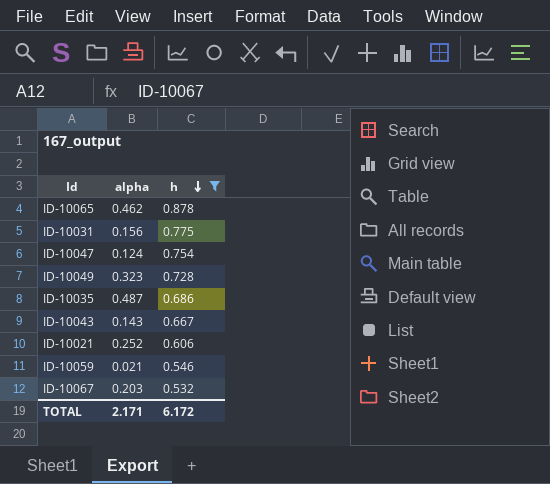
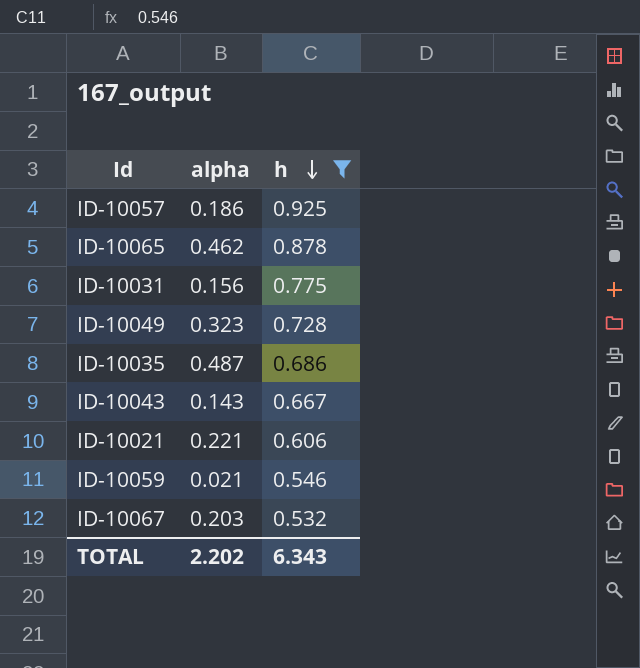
row ID-10047: 0.124 | 0.754 -> none
row ID-10057: none -> 0.186 | 0.925
ID-10021 | alpha: 0.252 -> 0.221
TOTAL | alpha: 2.171 -> 2.202
TOTAL | h: 6.172 -> 6.343

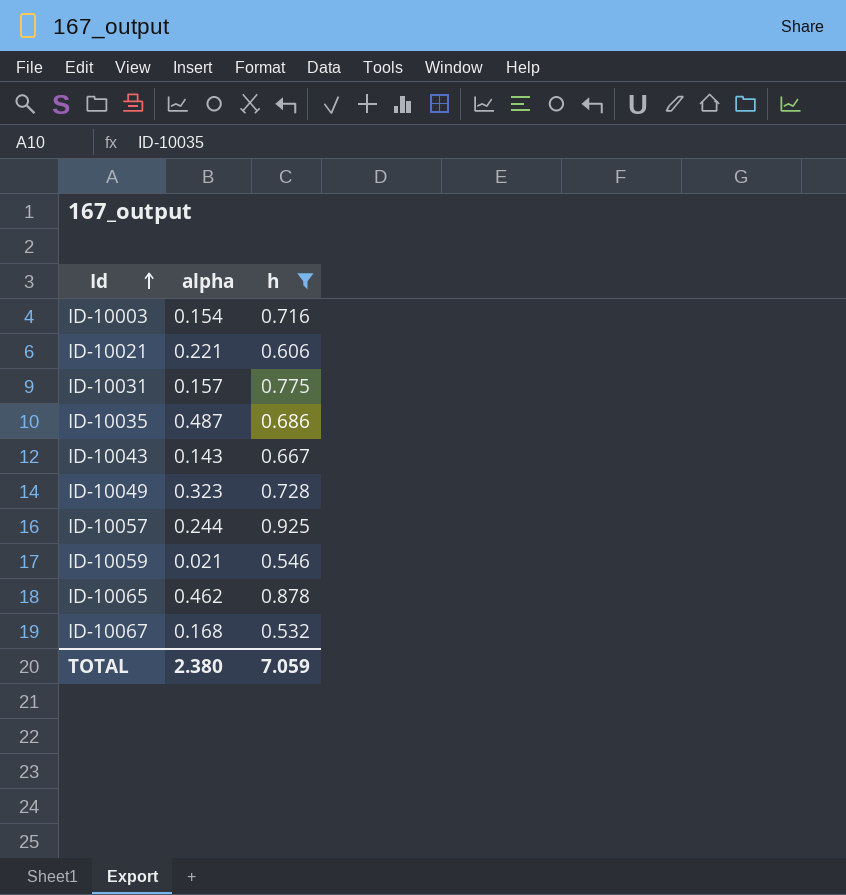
row order: h descending -> Id ascending
row ID-10003: none -> 0.154 | 0.716
ID-10031 | alpha: 0.156 -> 0.157
ID-10057 | alpha: 0.186 -> 0.244
ID-10067 | alpha: 0.203 -> 0.168
TOTAL | alpha: 2.202 -> 2.380
TOTAL | h: 6.343 -> 7.059

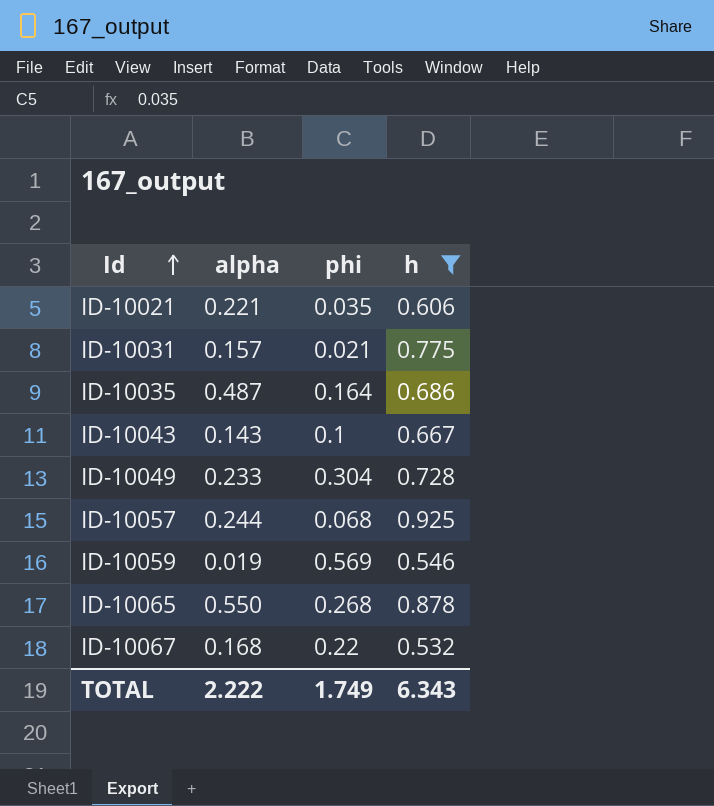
column phi | position: none -> 3
row ID-10003: 0.154 | 0.716 -> none
ID-10049 | alpha: 0.323 -> 0.233
ID-10059 | alpha: 0.021 -> 0.019
ID-10065 | alpha: 0.462 -> 0.550
TOTAL | alpha: 2.380 -> 2.222
TOTAL | h: 7.059 -> 6.343

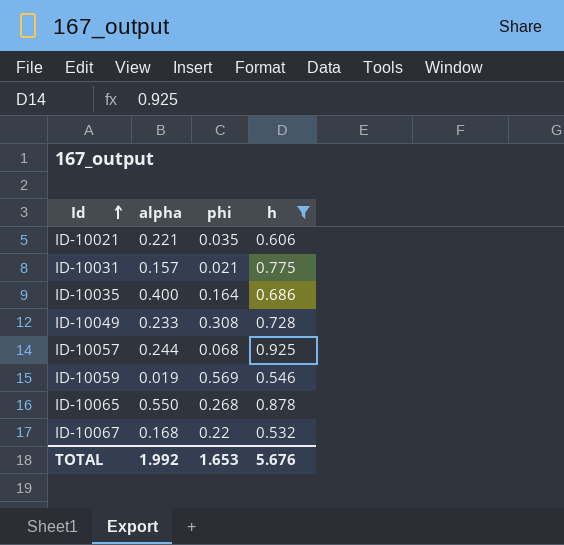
row ID-10043: 0.143 | 0.1 | 0.667 -> none
ID-10035 | alpha: 0.487 -> 0.400
ID-10049 | phi: 0.304 -> 0.308
TOTAL | alpha: 2.222 -> 1.992
TOTAL | phi: 1.749 -> 1.653
TOTAL | h: 6.343 -> 5.676

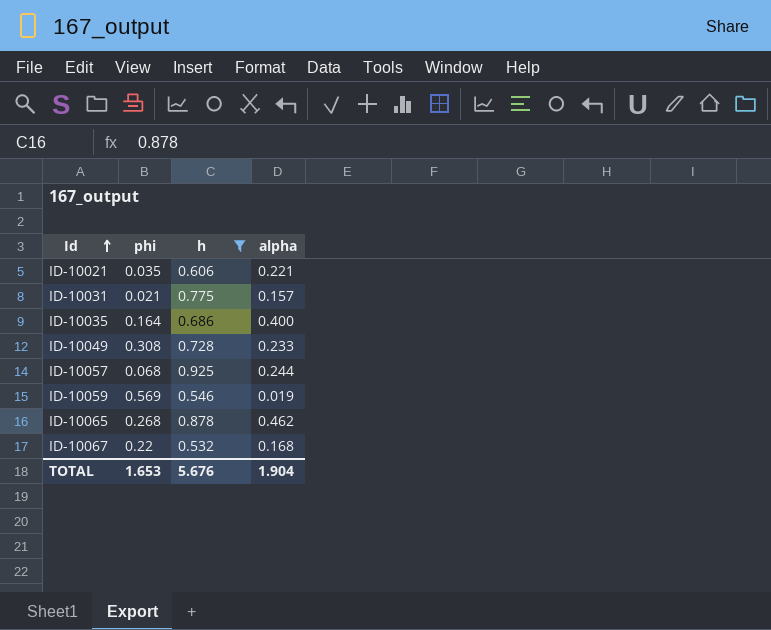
column alpha | position: 2 -> 4
ID-10065 | alpha: 0.550 -> 0.462
TOTAL | alpha: 1.992 -> 1.904

